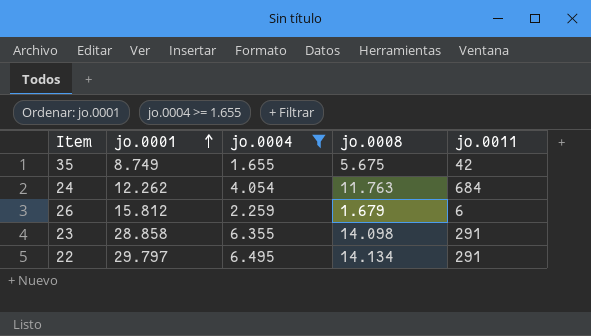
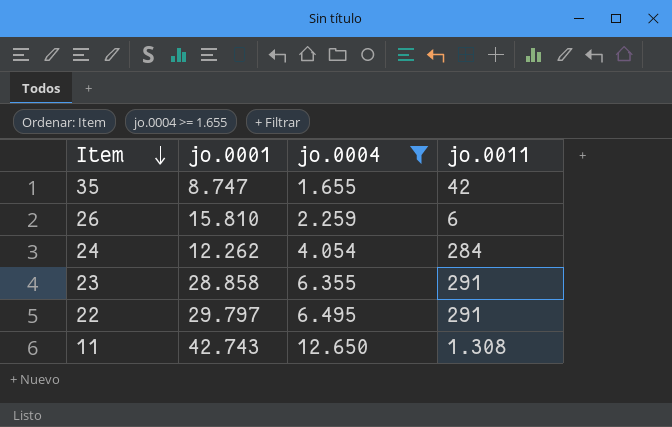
row order: jo.0001 ascending -> Item descending
column jo.0008 | position: 4 -> none
35 | jo.0001: 8.749 -> 8.747
26 | jo.0001: 15.812 -> 15.810
24 | jo.0011: 684 -> 284
row 11: none -> 42.743 | 12.650 | 1.308

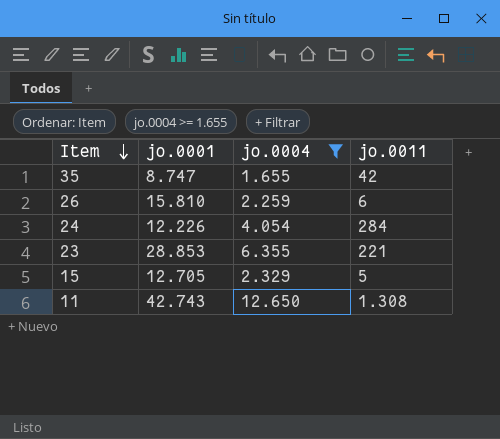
row 22: 29.797 | 6.495 | 291 -> none
24 | jo.0001: 12.262 -> 12.226
23 | jo.0001: 28.858 -> 28.853
23 | jo.0011: 291 -> 221
row 15: none -> 12.705 | 2.329 | 5

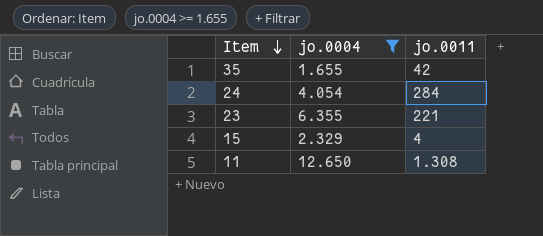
column jo.0001 | position: 2 -> none
row 26: 15.810 | 2.259 | 6 -> none
15 | jo.0011: 5 -> 4

